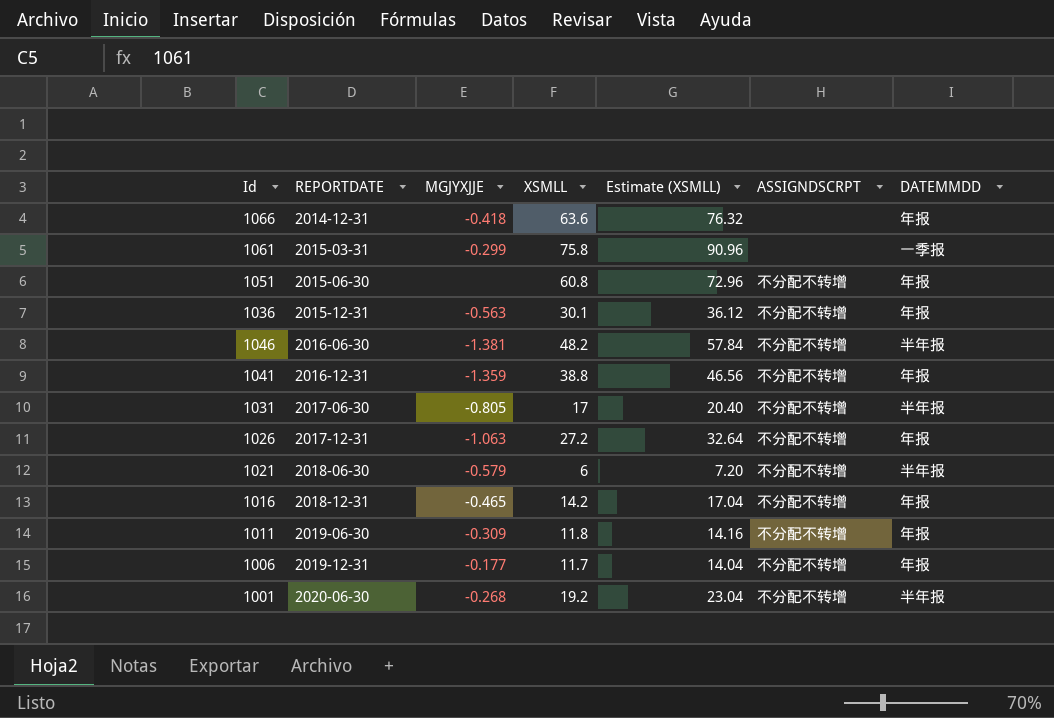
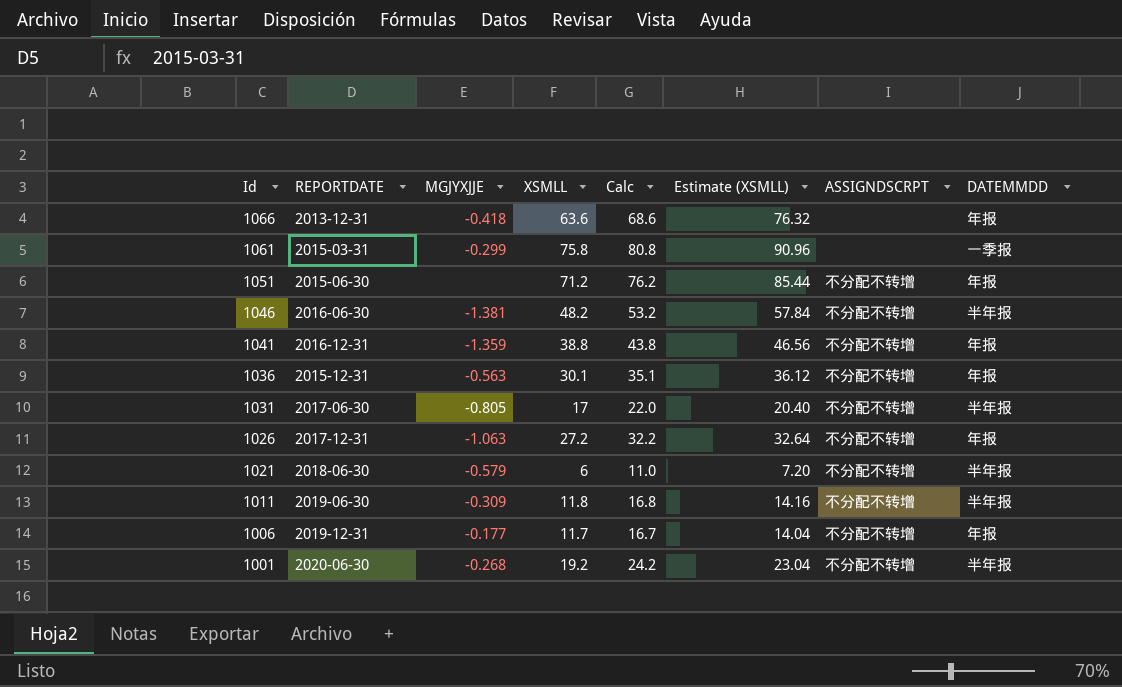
row order: REPORTDATE ascending -> Id descending
column Calc | formula: none -> [XSMLL] + 5
row 1016: 2018-12-31 | -0.465 | 14.2 | 17.04 | 不分配不转增 | 年报 -> none
1066 | REPORTDATE: 2014-12-31 -> 2013-12-31
1051 | XSMLL: 60.8 -> 71.2
1051 | Estimate (XSMLL): 72.96 -> 85.44
1011 | DATEMMDD: 年报 -> 半年报

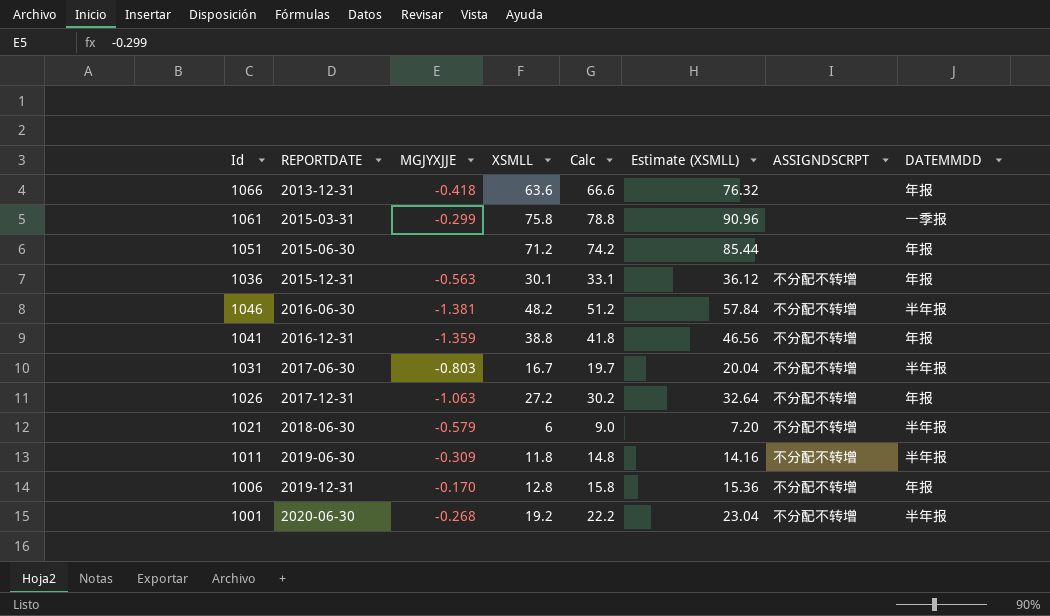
row order: Id descending -> REPORTDATE ascending
column Calc | formula: [XSMLL] + 5 -> [XSMLL] + 3
1051 | ASSIGNDSCRPT: 不分配不转增 -> none
1031 | MGJYXJJE: -0.805 -> -0.803
1031 | XSMLL: 17 -> 16.7
1031 | Estimate (XSMLL): 20.40 -> 20.04
1006 | MGJYXJJE: -0.177 -> -0.170
1006 | XSMLL: 11.7 -> 12.8
1006 | Estimate (XSMLL): 14.04 -> 15.36

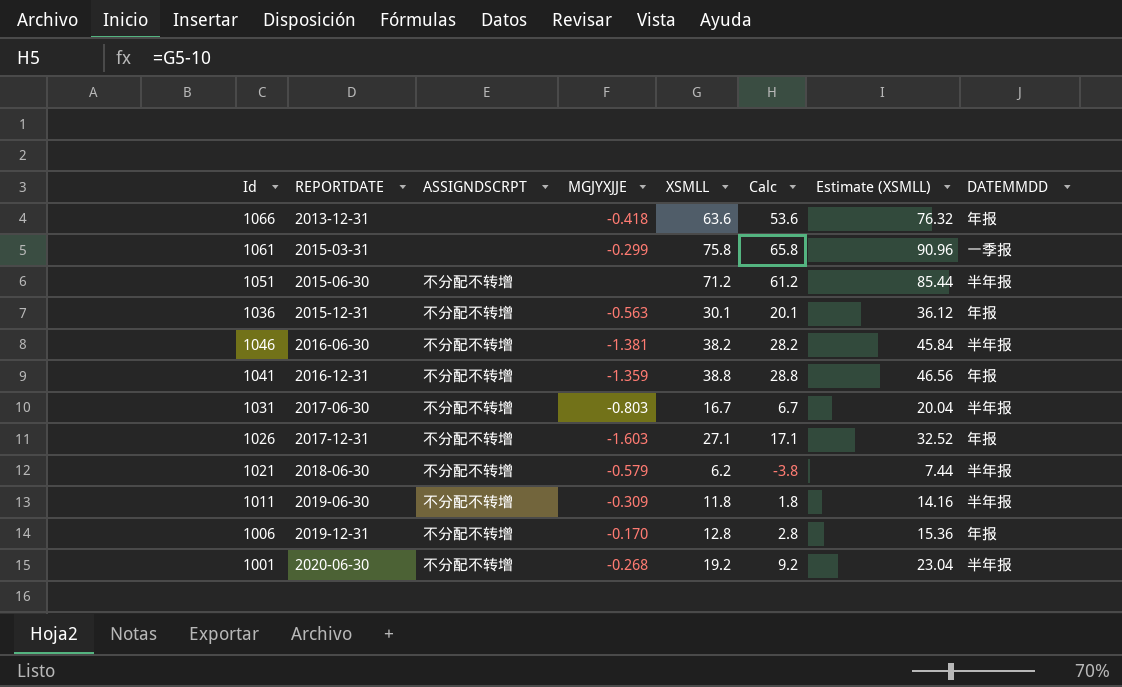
column ASSIGNDSCRPT | position: 7 -> 3
column Calc | formula: [XSMLL] + 3 -> [XSMLL] - 10
1051 | ASSIGNDSCRPT: none -> 不分配不转增
1051 | DATEMMDD: 年报 -> 半年报
1046 | XSMLL: 48.2 -> 38.2
1046 | Estimate (XSMLL): 57.84 -> 45.84
1026 | MGJYXJJE: -1.063 -> -1.603
1026 | XSMLL: 27.2 -> 27.1
1026 | Estimate (XSMLL): 32.64 -> 32.52
1021 | XSMLL: 6 -> 6.2
1021 | Estimate (XSMLL): 7.20 -> 7.44

